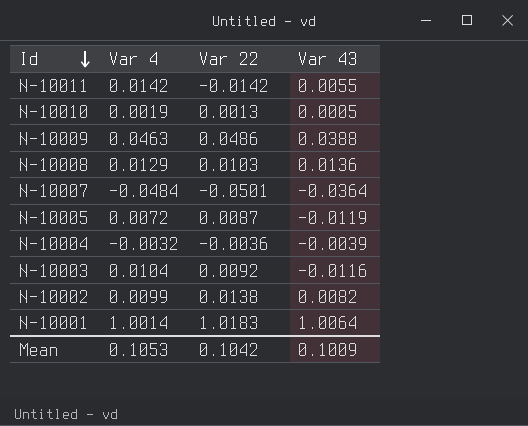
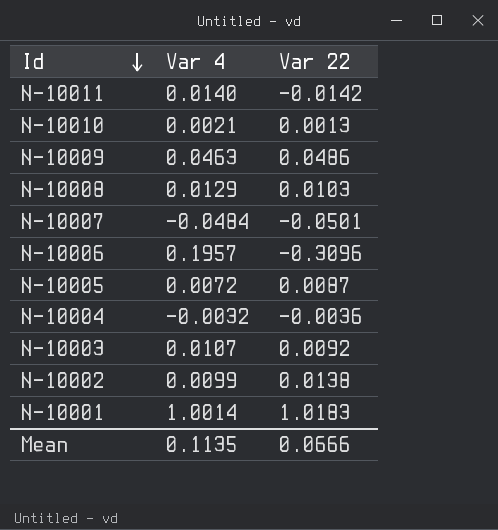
column Var 43 | position: 4 -> none
N-10011 | Var 4: 0.0142 -> 0.0140
N-10010 | Var 4: 0.0019 -> 0.0021
row N-10006: none -> 0.1957 | -0.3096
N-10003 | Var 4: 0.0104 -> 0.0107
Mean | Var 4: 0.1053 -> 0.1135
Mean | Var 22: 0.1042 -> 0.0666

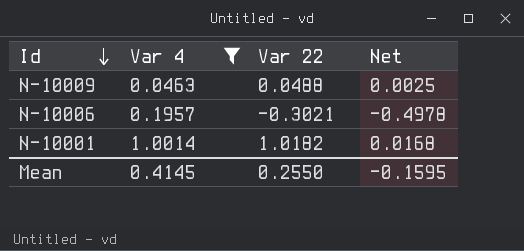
filter: none -> Var 4 >= 0.0463
column Net | formula: none -> [Var 22] - [Var 4]
N-10009 | Var 22: 0.0486 -> 0.0488
N-10006 | Var 22: -0.3096 -> -0.3021
N-10001 | Var 22: 1.0183 -> 1.0182
Mean | Var 4: 0.1135 -> 0.4145
Mean | Var 22: 0.0666 -> 0.2550

